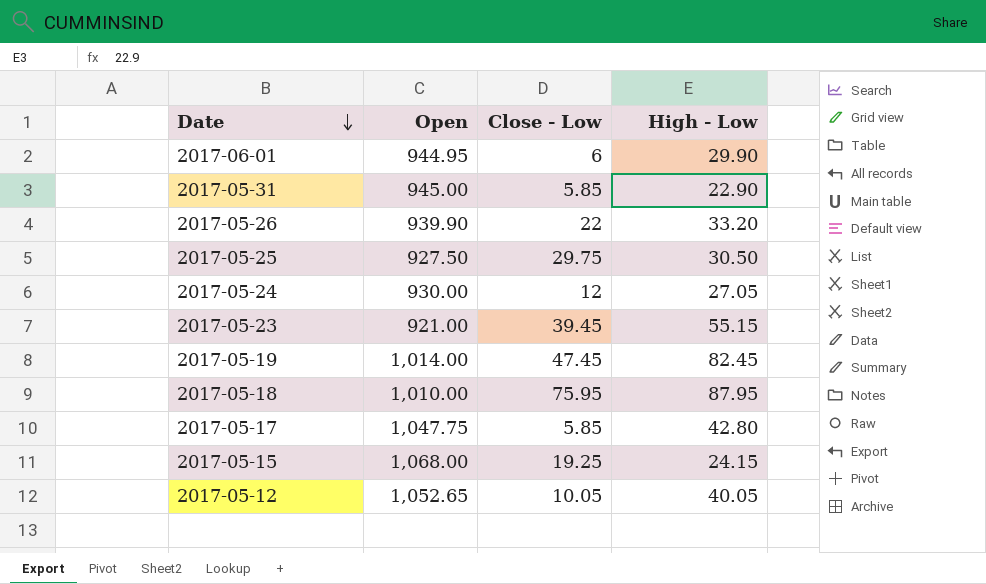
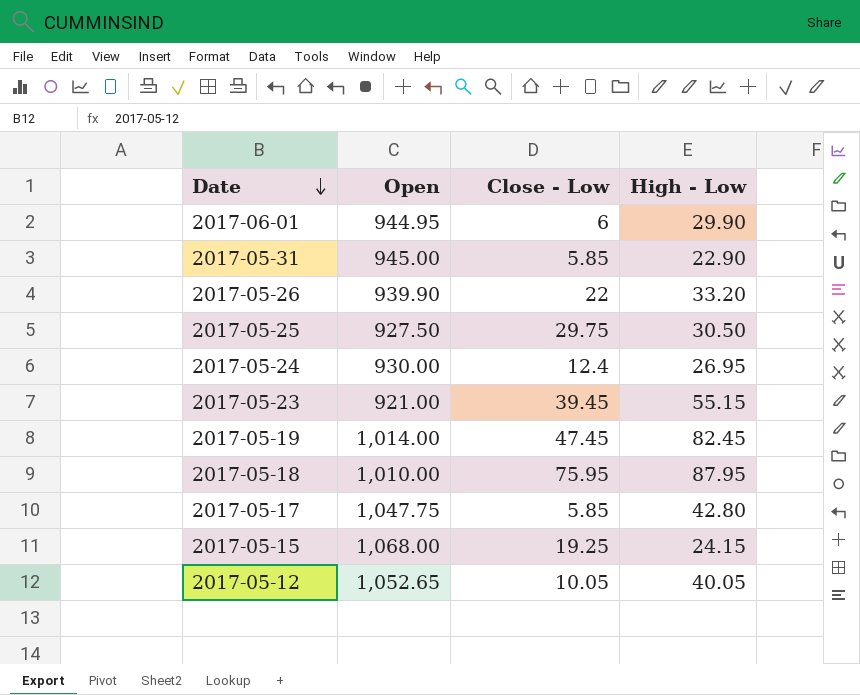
2017-05-24 | Close - Low: 12 -> 12.4
2017-05-24 | High - Low: 27.05 -> 26.95

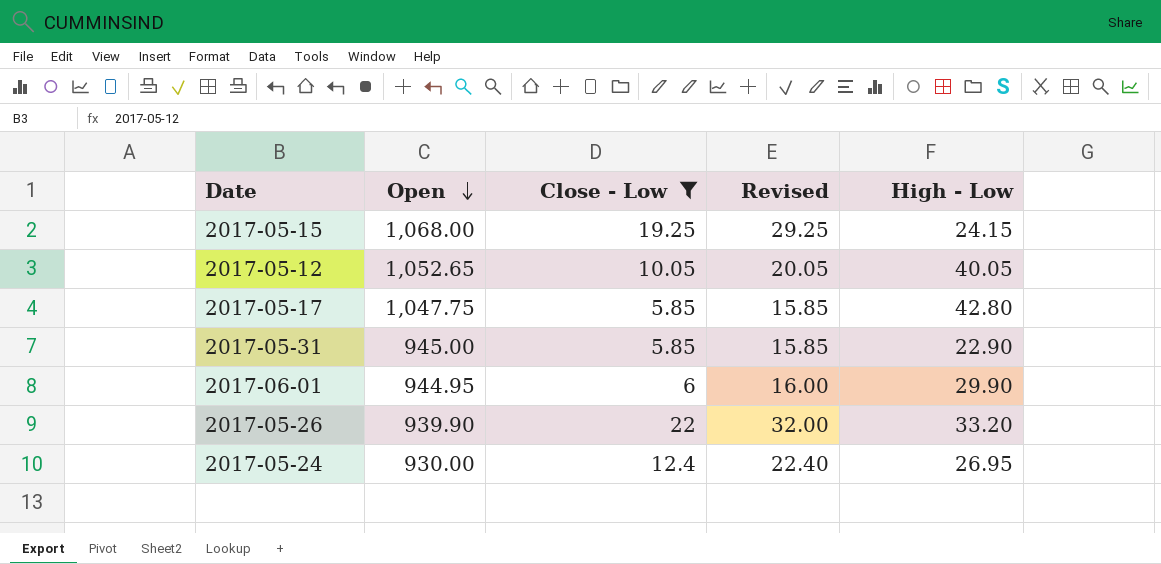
filter: none -> Close - Low <= 22
row order: Date descending -> Open descending
column Revised | formula: none -> [Close - Low] + 10

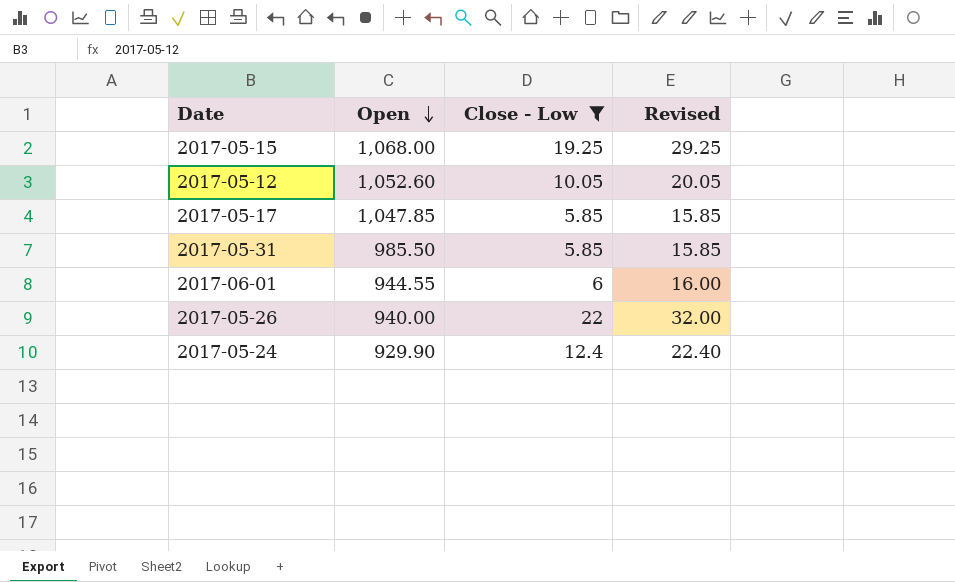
column High - Low | position: 5 -> none
2017-05-12 | Open: 1,052.65 -> 1,052.60
2017-05-17 | Open: 1,047.75 -> 1,047.85
2017-05-31 | Open: 945.00 -> 985.50
2017-06-01 | Open: 944.95 -> 944.55
2017-05-26 | Open: 939.90 -> 940.00
2017-05-24 | Open: 930.00 -> 929.90

